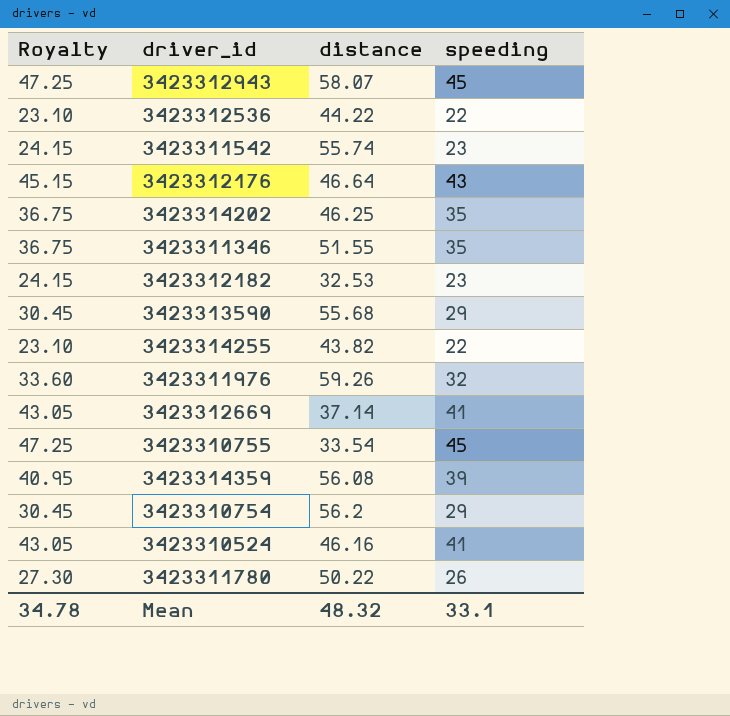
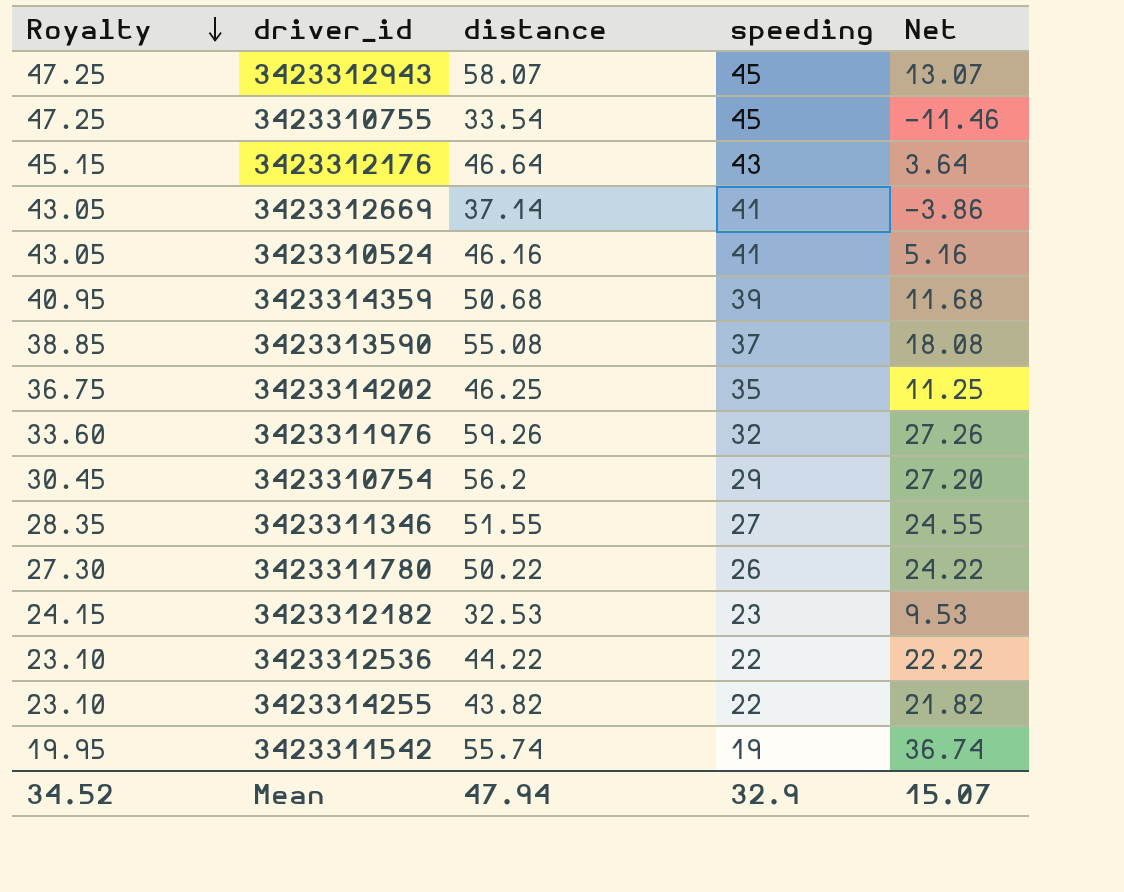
row order: none -> Royalty descending
column Net | formula: none -> [distance] - [speeding]
3423314359 | distance: 56.08 -> 50.68
3423313590 | Royalty: 30.45 -> 38.85
3423313590 | distance: 55.68 -> 55.08
3423313590 | speeding: 29 -> 37
3423311346 | Royalty: 36.75 -> 28.35
3423311346 | speeding: 35 -> 27
3423311542 | Royalty: 24.15 -> 19.95
3423311542 | speeding: 23 -> 19
Mean | Royalty: 34.78 -> 34.52
Mean | distance: 48.32 -> 47.94
Mean | speeding: 33.1 -> 32.9

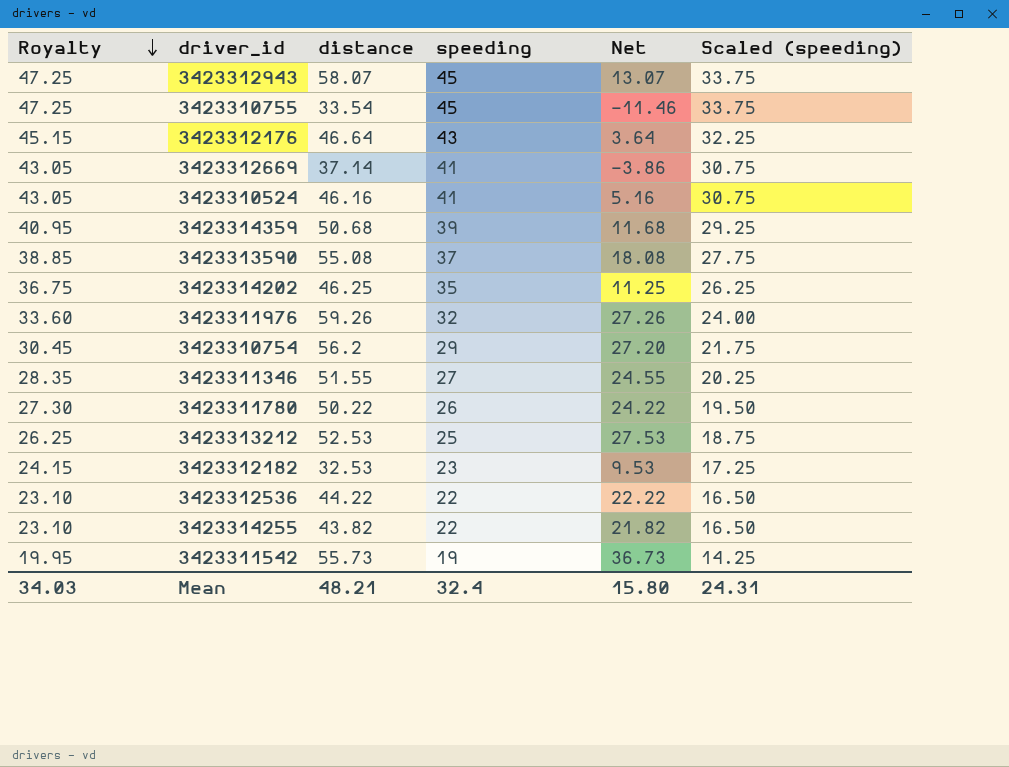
column Scaled (speeding) | formula: none -> [speeding] * 0.75
row 3423313212: none -> 26.25 | 52.53 | 25 | 27.53 | 18.75
3423311542 | distance: 55.74 -> 55.73
3423311542 | Net: 36.74 -> 36.73
Mean | Royalty: 34.52 -> 34.03
Mean | distance: 47.94 -> 48.21
Mean | speeding: 32.9 -> 32.4
Mean | Net: 15.07 -> 15.80

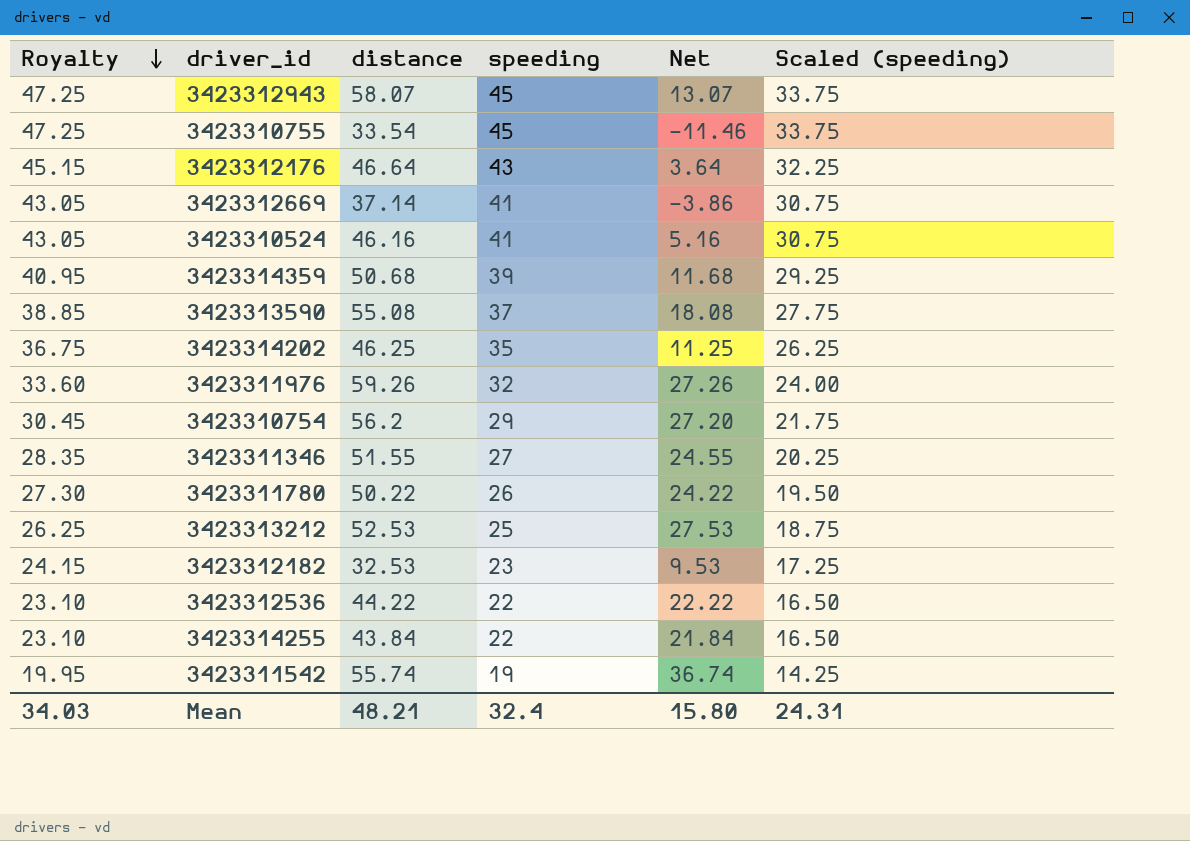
3423314255 | distance: 43.82 -> 43.84
3423314255 | Net: 21.82 -> 21.84
3423311542 | distance: 55.73 -> 55.74
3423311542 | Net: 36.73 -> 36.74

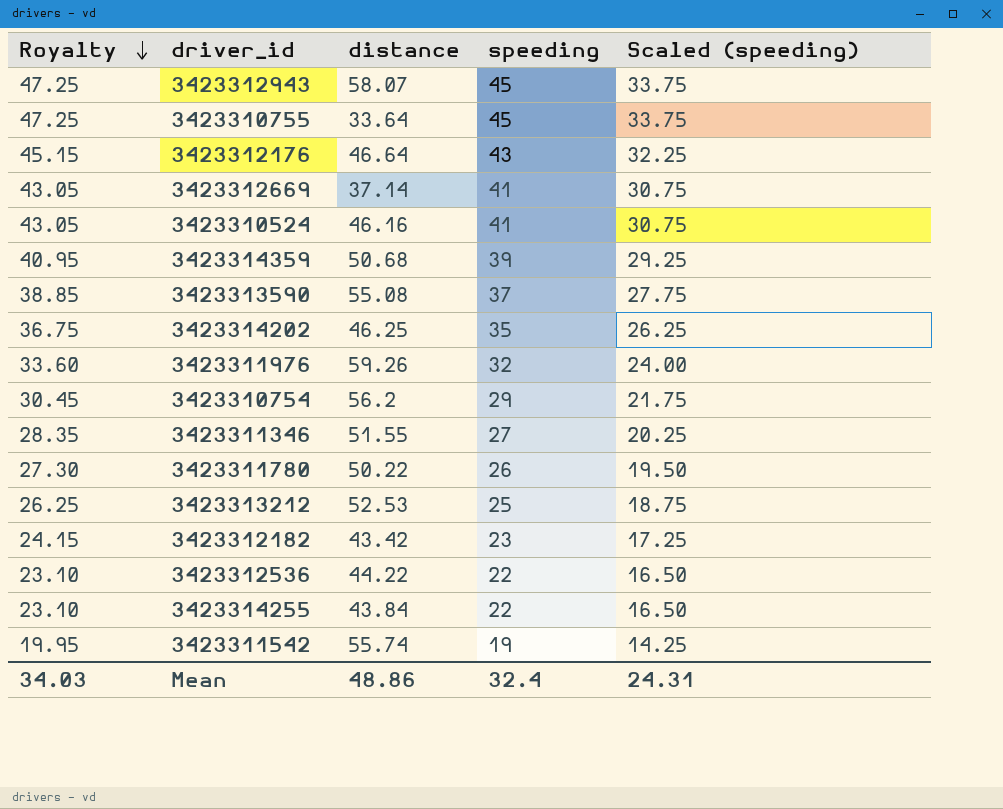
column Net | formula: [distance] - [speeding] -> none
3423310755 | distance: 33.54 -> 33.64
3423312182 | distance: 32.53 -> 43.42
Mean | distance: 48.21 -> 48.86

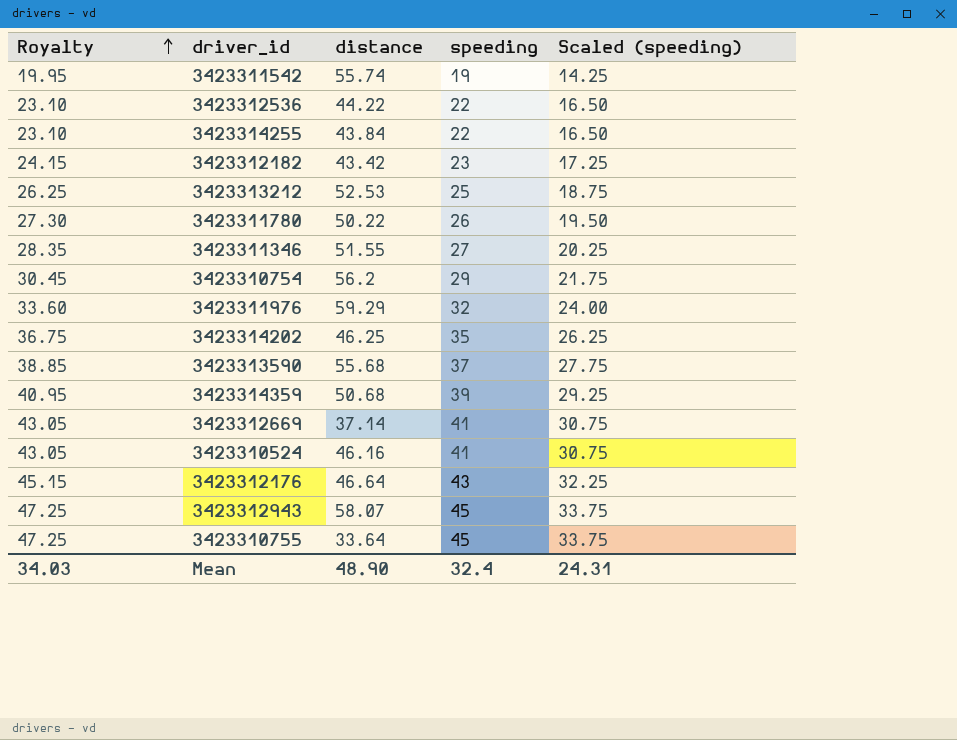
row order: Royalty descending -> Royalty ascending
3423311976 | distance: 59.26 -> 59.29
3423313590 | distance: 55.08 -> 55.68
Mean | distance: 48.86 -> 48.90

